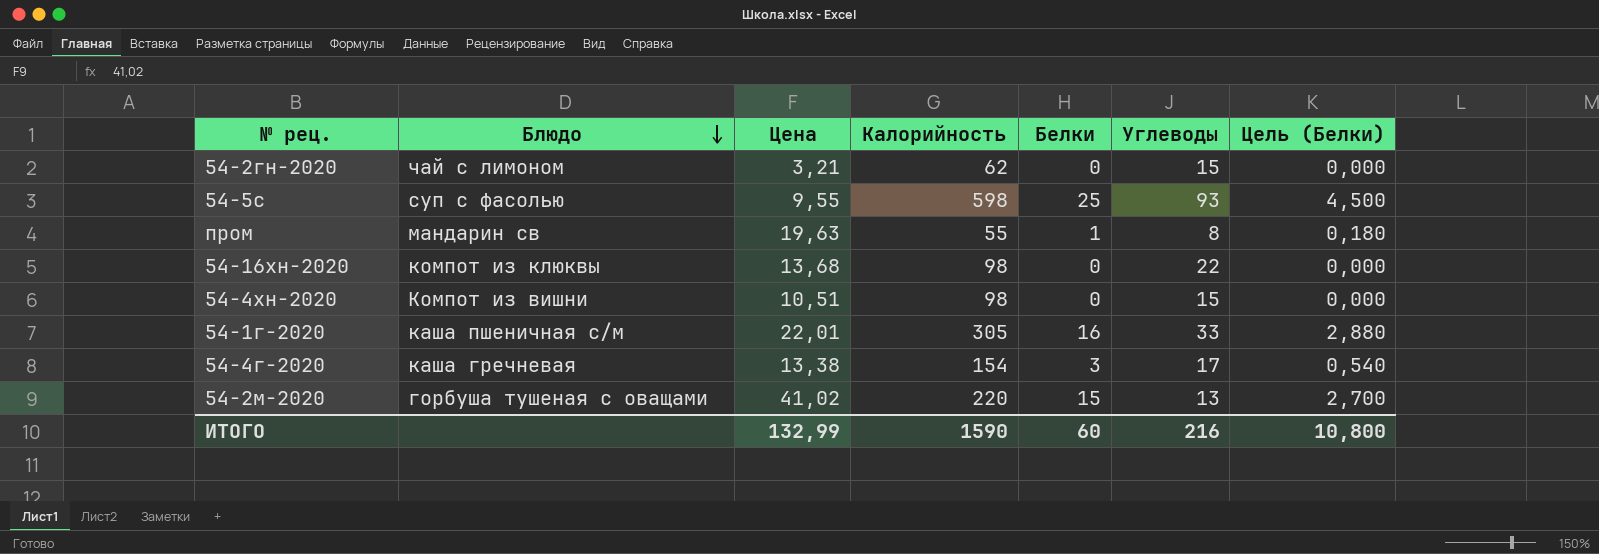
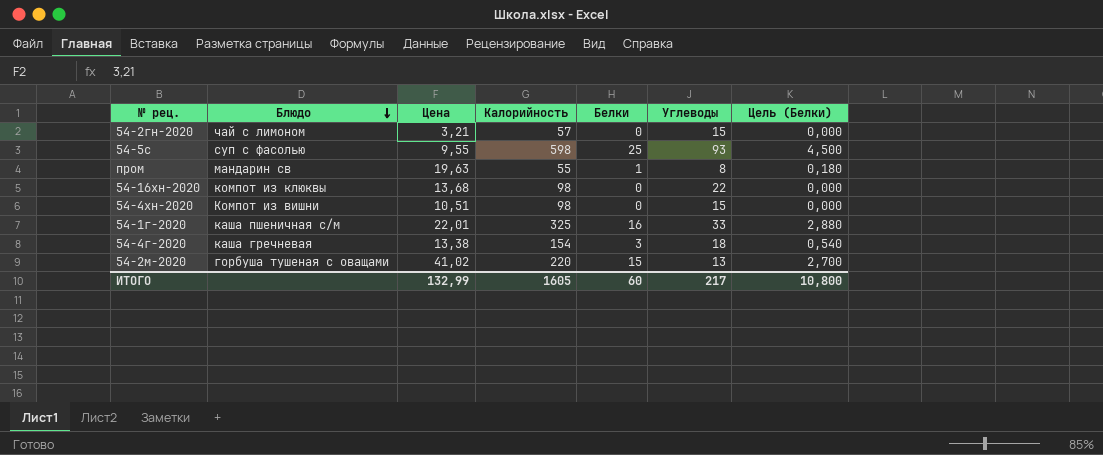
54-2гн-2020 | Калорийность: 62 -> 57
54-1г-2020 | Калорийность: 305 -> 325
54-4г-2020 | Углеводы: 17 -> 18
ИТОГО | Калорийность: 1590 -> 1605
ИТОГО | Углеводы: 216 -> 217

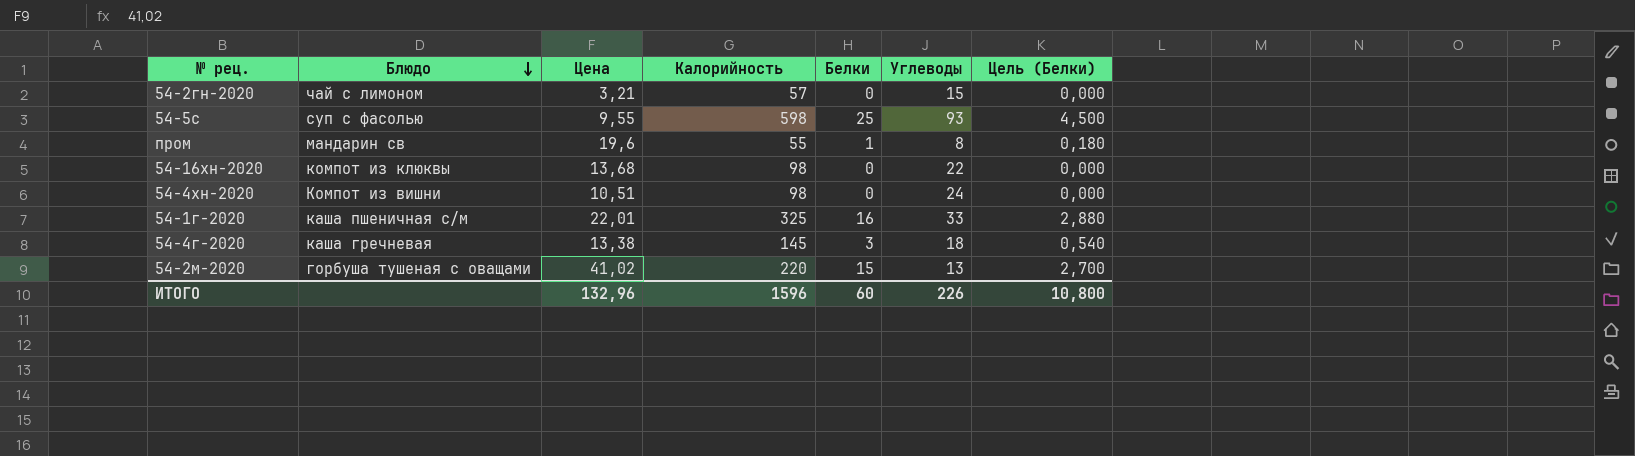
пром | Цена: 19,63 -> 19,6
54-4хн-2020 | Углеводы: 15 -> 24
54-4г-2020 | Калорийность: 154 -> 145
ИТОГО | Цена: 132,99 -> 132,96
ИТОГО | Калорийность: 1605 -> 1596
ИТОГО | Углеводы: 217 -> 226

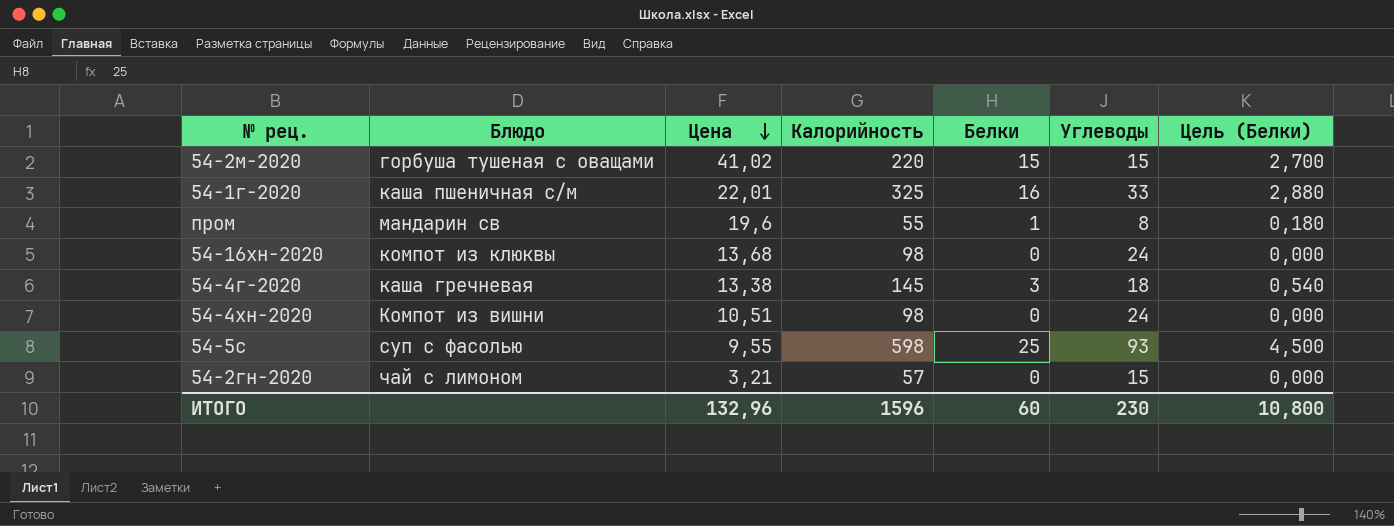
row order: Блюдо descending -> Цена descending
54-2м-2020 | Углеводы: 13 -> 15
54-16хн-2020 | Углеводы: 22 -> 24
ИТОГО | Углеводы: 226 -> 230

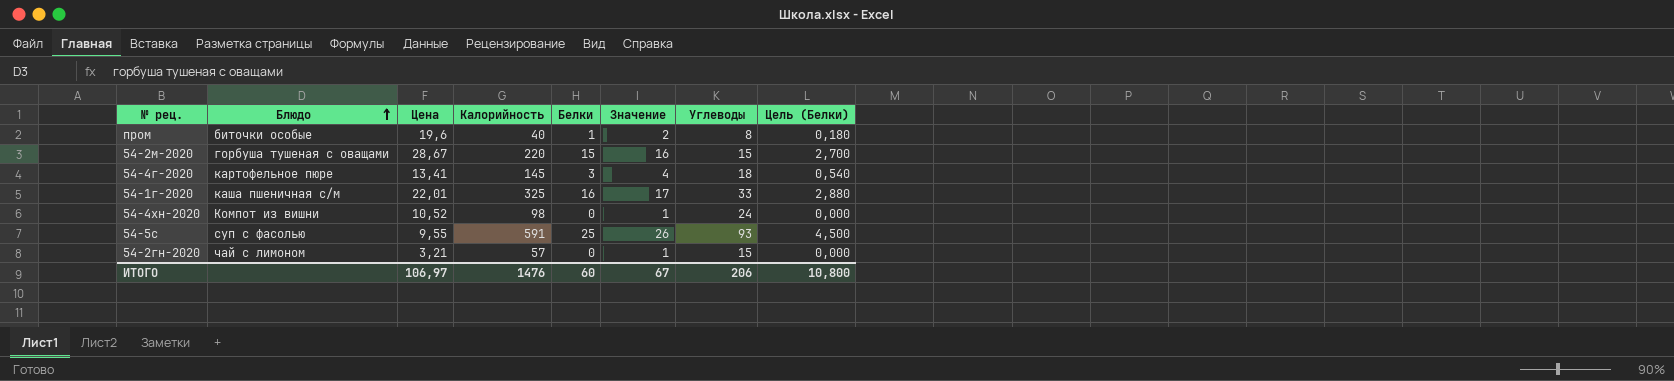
row order: Цена descending -> Блюдо ascending
column Значение | formula: none -> [Белки] + 1
row 54-16хн-2020: компот из клюквы | 13,68 | 98 | 0 | 24 | 0,000 -> none
пром | Блюдо: мандарин св -> биточки особые
пром | Калорийность: 55 -> 40
54-2м-2020 | Цена: 41,02 -> 28,67
54-4г-2020 | Блюдо: каша гречневая -> картофельное пюре
54-4г-2020 | Цена: 13,38 -> 13,41
54-4хн-2020 | Цена: 10,51 -> 10,52
54-5с | Калорийность: 598 -> 591
ИТОГО | Цена: 132,96 -> 106,97
ИТОГО | Калорийность: 1596 -> 1476
ИТОГО | Углеводы: 230 -> 206

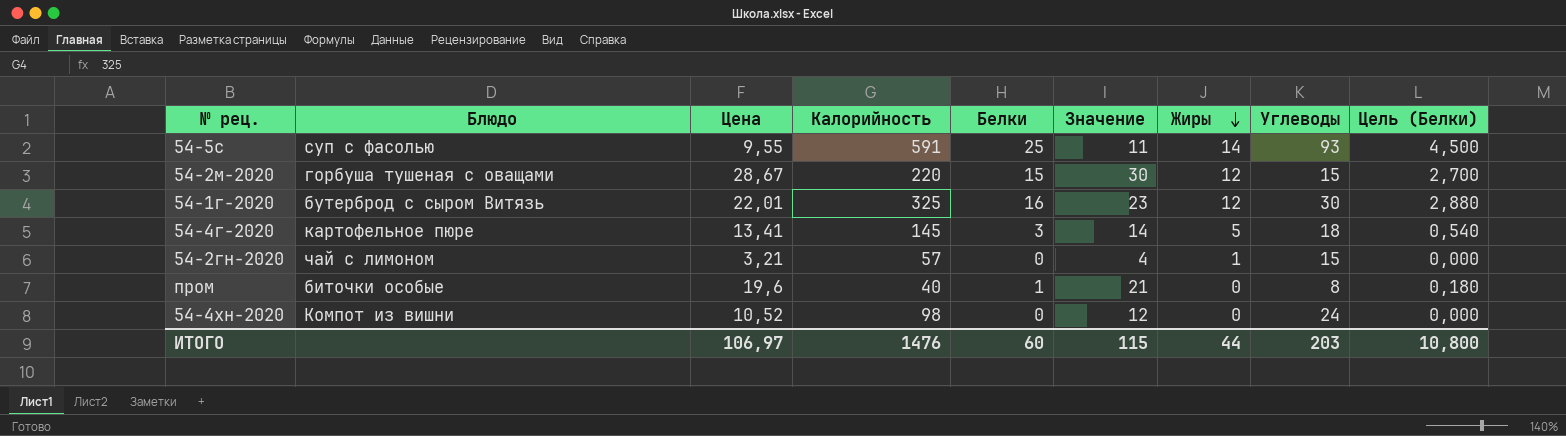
row order: Блюдо ascending -> Жиры descending
column Значение | formula: [Белки] + 1 -> [Цена] + 1
column Жиры | position: none -> 7
54-1г-2020 | Блюдо: каша пшеничная с/м -> бутерброд с сыром Витязь
54-1г-2020 | Углеводы: 33 -> 30
ИТОГО | Значение: 67 -> 115
ИТОГО | Углеводы: 206 -> 203

